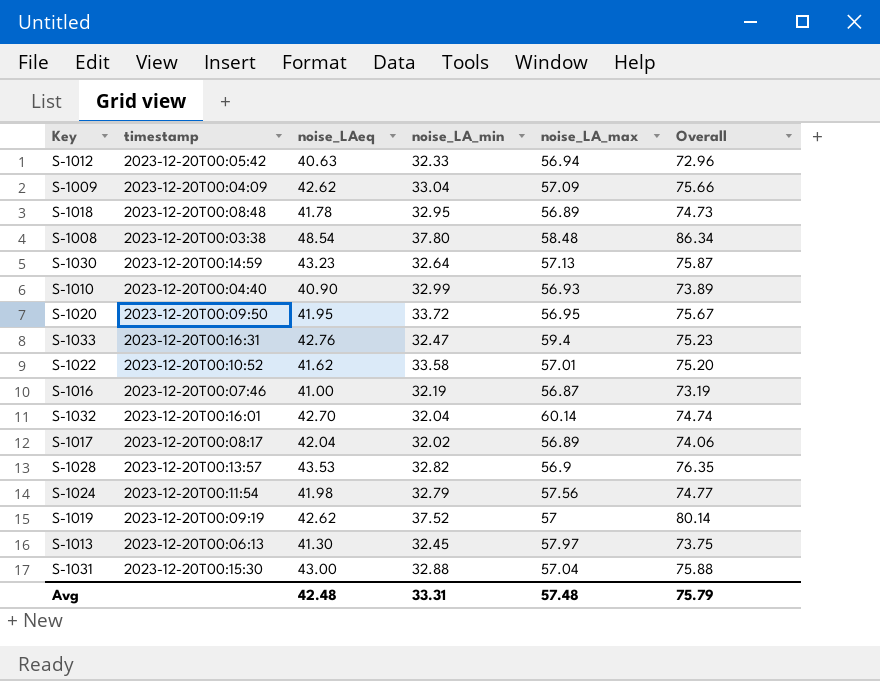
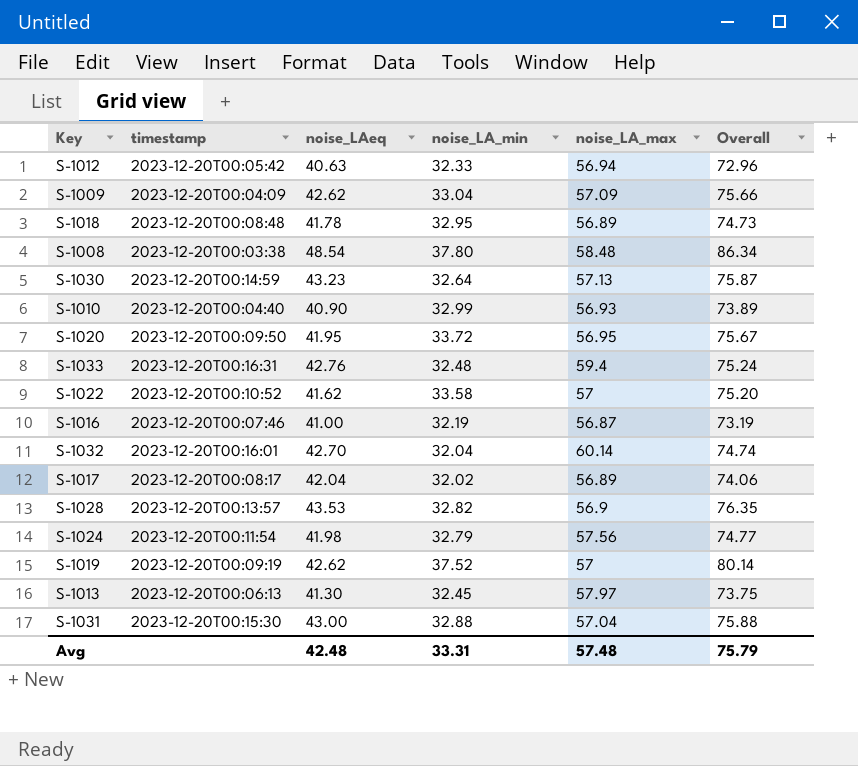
S-1033 | noise_LA_min: 32.47 -> 32.48
S-1033 | Overall: 75.23 -> 75.24
S-1022 | noise_LA_max: 57.01 -> 57

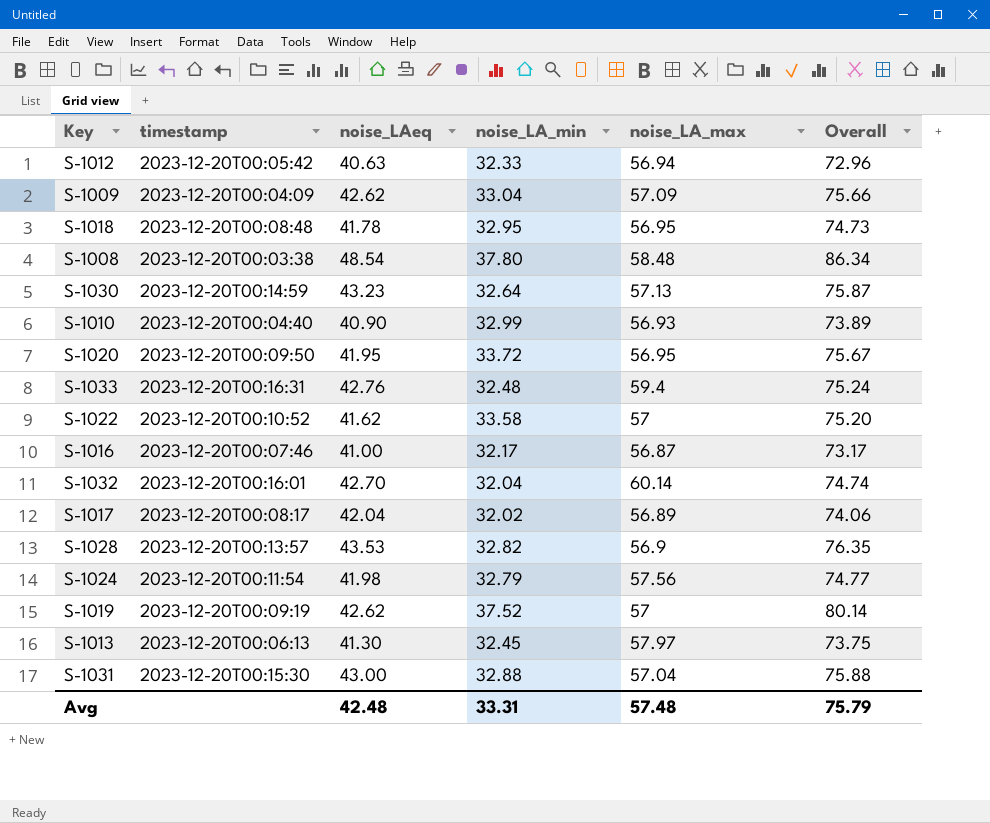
S-1018 | noise_LA_max: 56.89 -> 56.95
S-1016 | noise_LA_min: 32.19 -> 32.17
S-1016 | Overall: 73.19 -> 73.17

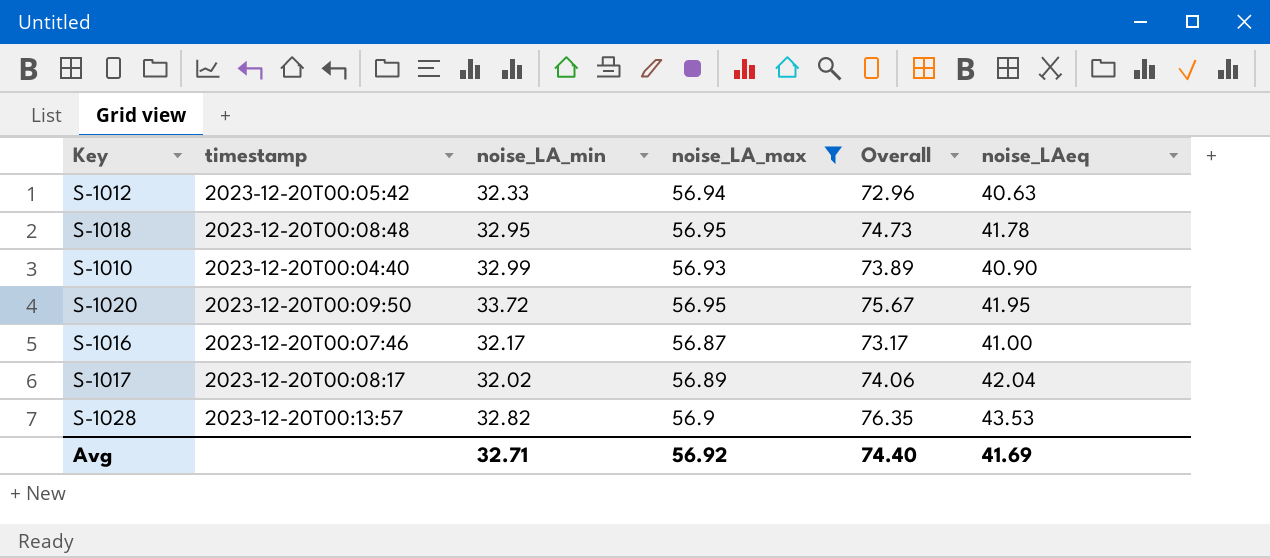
filter: none -> noise_LA_max <= 56.95
column noise_LAeq | position: 3 -> 6
Avg | noise_LA_min: 33.31 -> 32.71
Avg | noise_LA_max: 57.48 -> 56.92
Avg | Overall: 75.79 -> 74.40
Avg | noise_LAeq: 42.48 -> 41.69

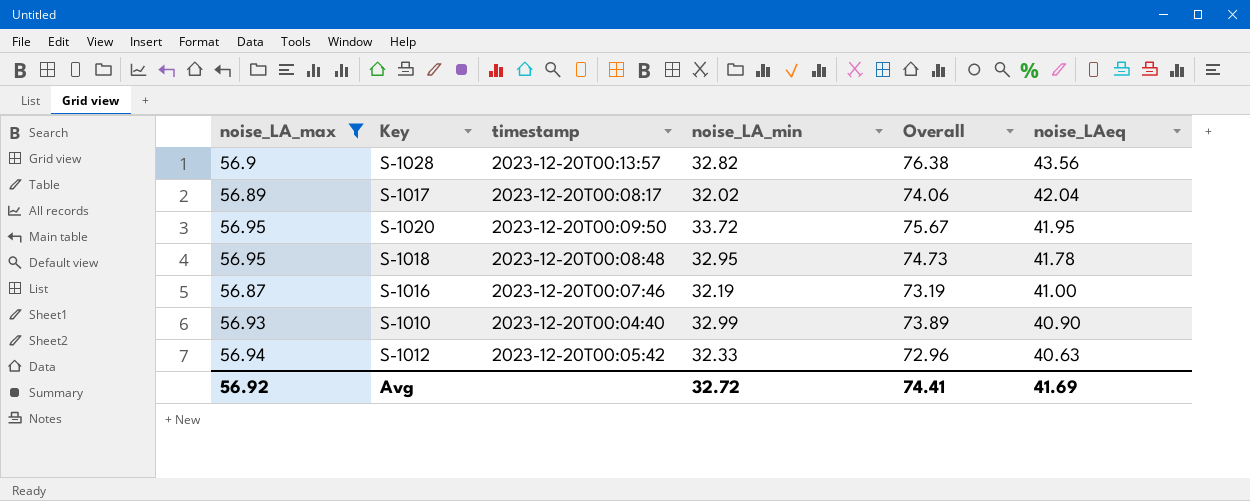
row order: none -> noise_LAeq descending
column noise_LA_max | position: 4 -> 1
S-1028 | Overall: 76.35 -> 76.38
S-1028 | noise_LAeq: 43.53 -> 43.56
S-1016 | noise_LA_min: 32.17 -> 32.19
S-1016 | Overall: 73.17 -> 73.19
Avg | noise_LA_min: 32.71 -> 32.72
Avg | Overall: 74.40 -> 74.41

